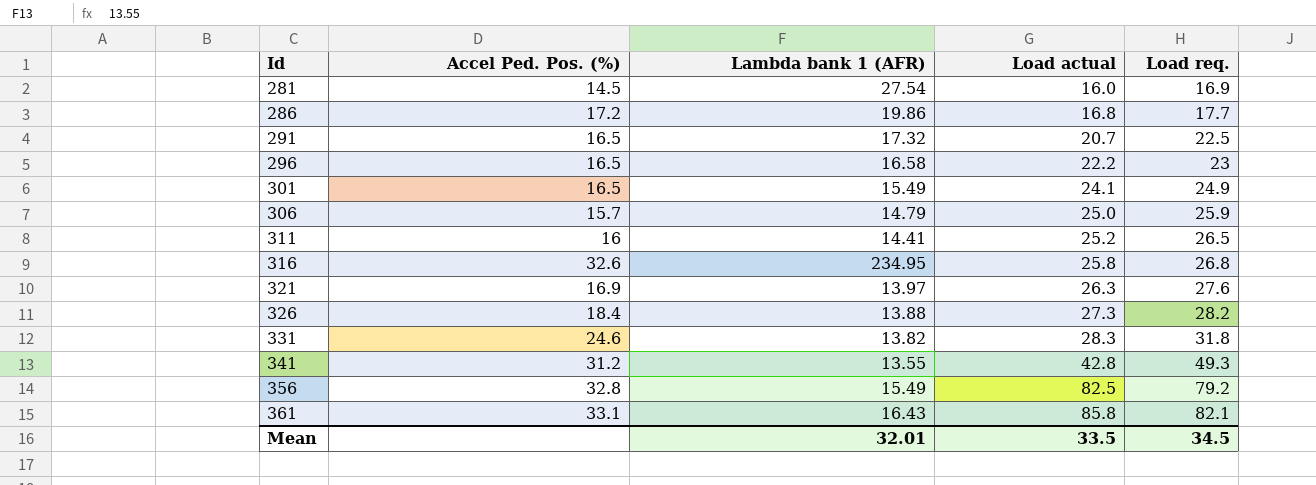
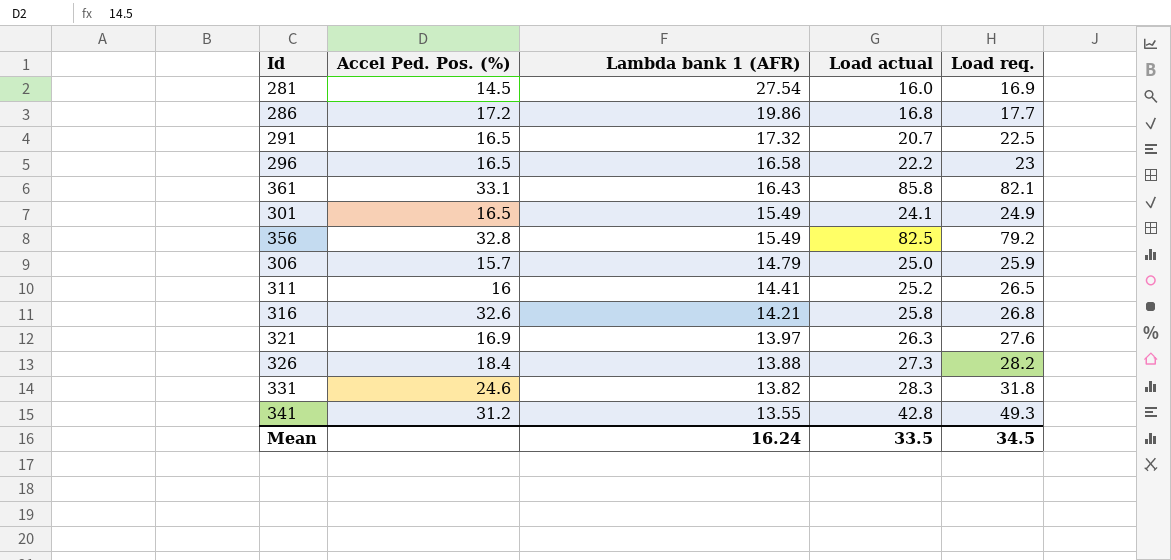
row order: Id ascending -> Lambda bank 1 (AFR) descending
316 | Lambda bank 1 (AFR): 234.95 -> 14.21
Mean | Lambda bank 1 (AFR): 32.01 -> 16.24

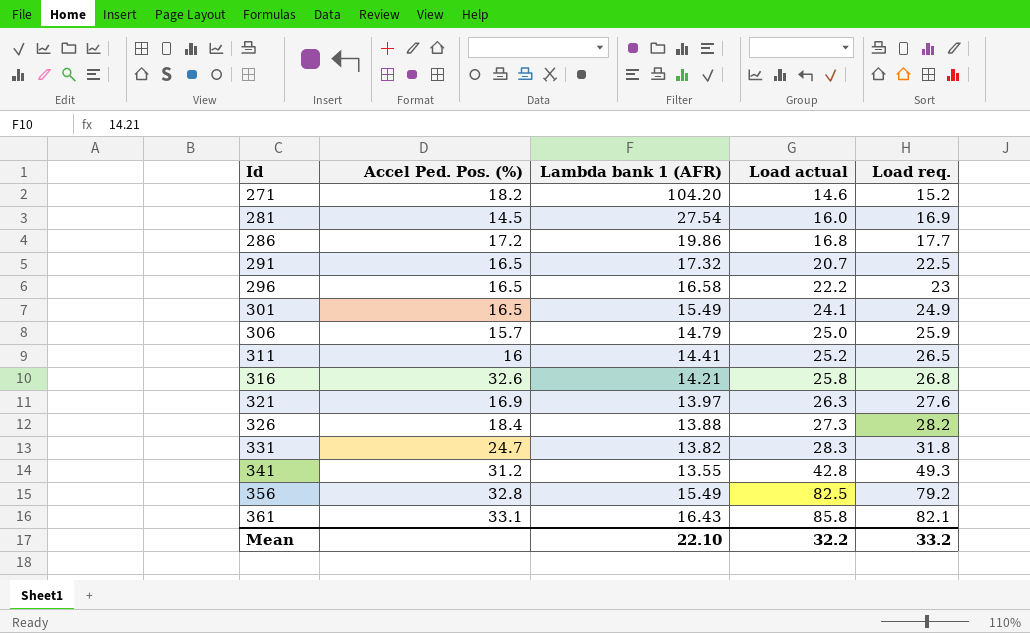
row order: Lambda bank 1 (AFR) descending -> Id ascending
row 271: none -> 18.2 | 104.20 | 14.6 | 15.2
331 | Accel Ped. Pos. (%): 24.6 -> 24.7
Mean | Lambda bank 1 (AFR): 16.24 -> 22.10
Mean | Load actual: 33.5 -> 32.2
Mean | Load req.: 34.5 -> 33.2

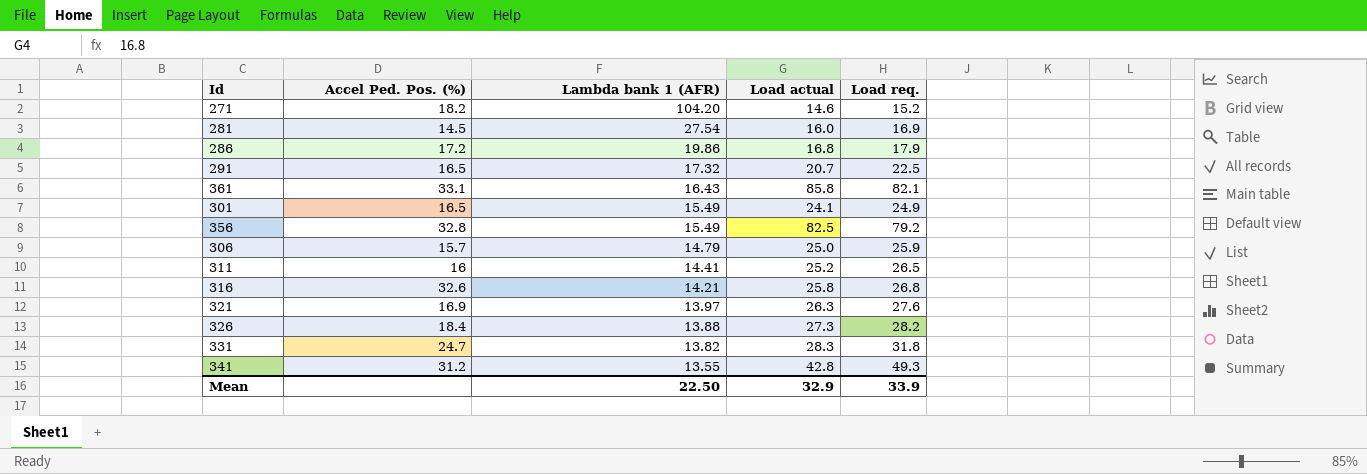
row order: Id ascending -> Lambda bank 1 (AFR) descending
row 296: 16.5 | 16.58 | 22.2 | 23 -> none
286 | Load req.: 17.7 -> 17.9
Mean | Lambda bank 1 (AFR): 22.10 -> 22.50
Mean | Load actual: 32.2 -> 32.9
Mean | Load req.: 33.2 -> 33.9

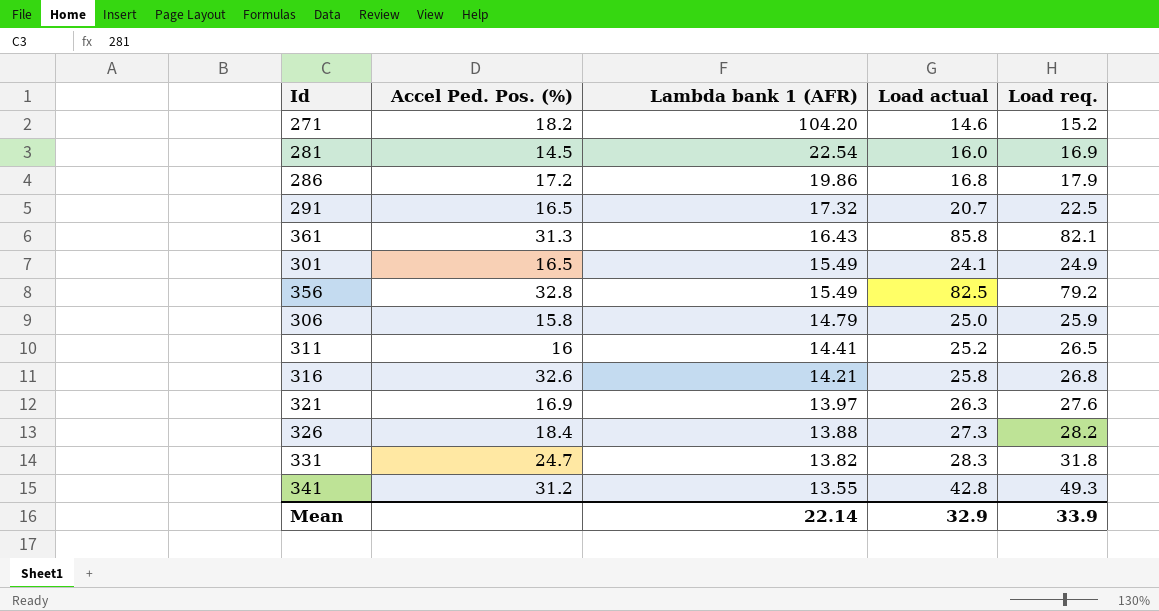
281 | Lambda bank 1 (AFR): 27.54 -> 22.54
361 | Accel Ped. Pos. (%): 33.1 -> 31.3
306 | Accel Ped. Pos. (%): 15.7 -> 15.8
Mean | Lambda bank 1 (AFR): 22.50 -> 22.14

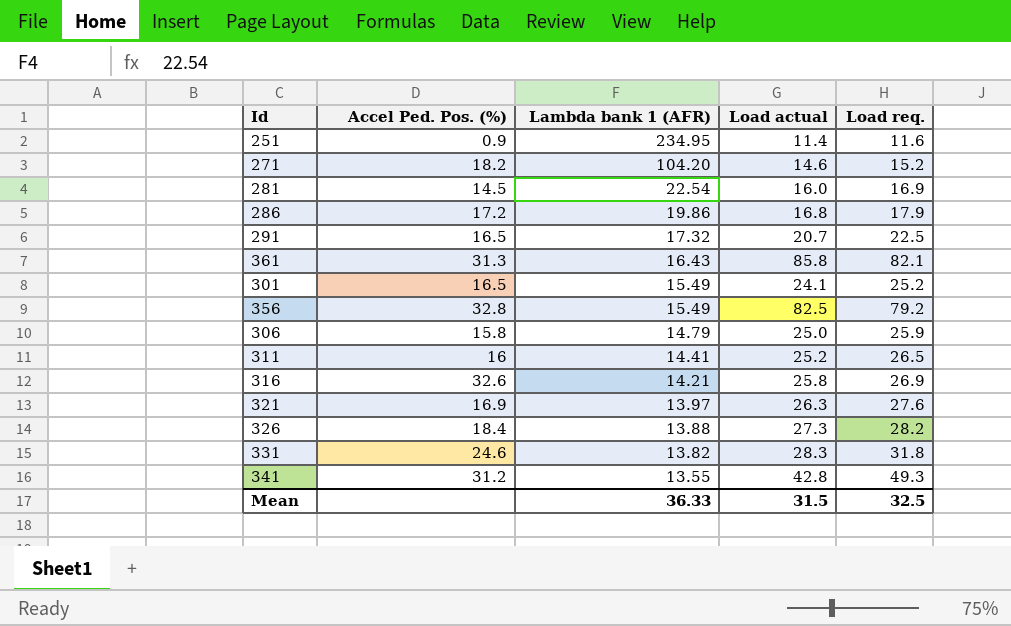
row 251: none -> 0.9 | 234.95 | 11.4 | 11.6
301 | Load req.: 24.9 -> 25.2
316 | Load req.: 26.8 -> 26.9
331 | Accel Ped. Pos. (%): 24.7 -> 24.6
Mean | Lambda bank 1 (AFR): 22.14 -> 36.33
Mean | Load actual: 32.9 -> 31.5
Mean | Load req.: 33.9 -> 32.5

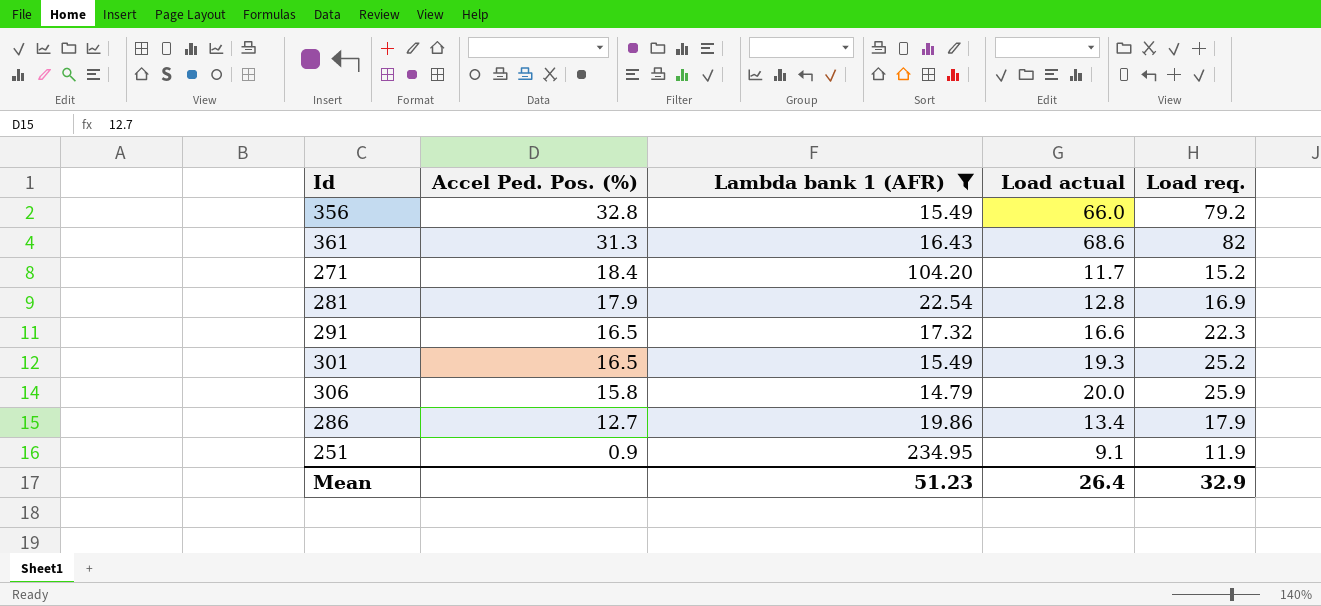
filter: none -> Lambda bank 1 (AFR) >= 14.79
row order: Lambda bank 1 (AFR) descending -> Accel Ped. Pos. (%) descending
356 | Load actual: 82.5 -> 66.0
361 | Load actual: 85.8 -> 68.6
361 | Load req.: 82.1 -> 82
271 | Accel Ped. Pos. (%): 18.2 -> 18.4
271 | Load actual: 14.6 -> 11.7
281 | Accel Ped. Pos. (%): 14.5 -> 17.9
281 | Load actual: 16.0 -> 12.8
291 | Load actual: 20.7 -> 16.6
291 | Load req.: 22.5 -> 22.3
301 | Load actual: 24.1 -> 19.3
306 | Load actual: 25.0 -> 20.0
286 | Accel Ped. Pos. (%): 17.2 -> 12.7
286 | Load actual: 16.8 -> 13.4
251 | Load actual: 11.4 -> 9.1
251 | Load req.: 11.6 -> 11.9
Mean | Lambda bank 1 (AFR): 36.33 -> 51.23
Mean | Load actual: 31.5 -> 26.4
Mean | Load req.: 32.5 -> 32.9

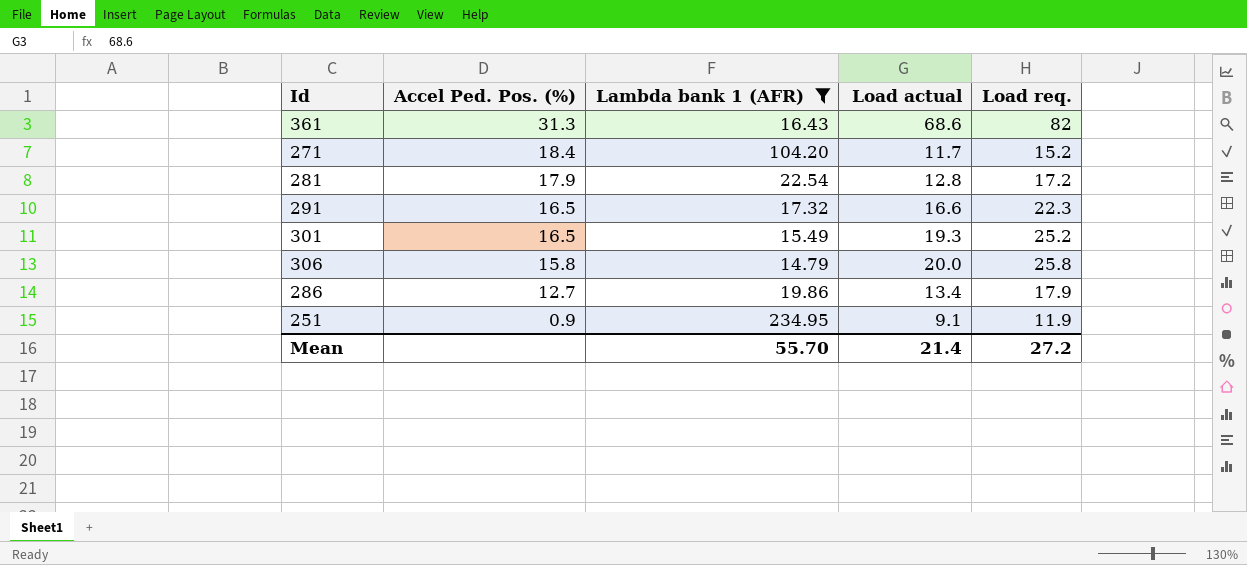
row 356: 32.8 | 15.49 | 66.0 | 79.2 -> none
281 | Load req.: 16.9 -> 17.2
306 | Load req.: 25.9 -> 25.8
Mean | Lambda bank 1 (AFR): 51.23 -> 55.70
Mean | Load actual: 26.4 -> 21.4
Mean | Load req.: 32.9 -> 27.2

